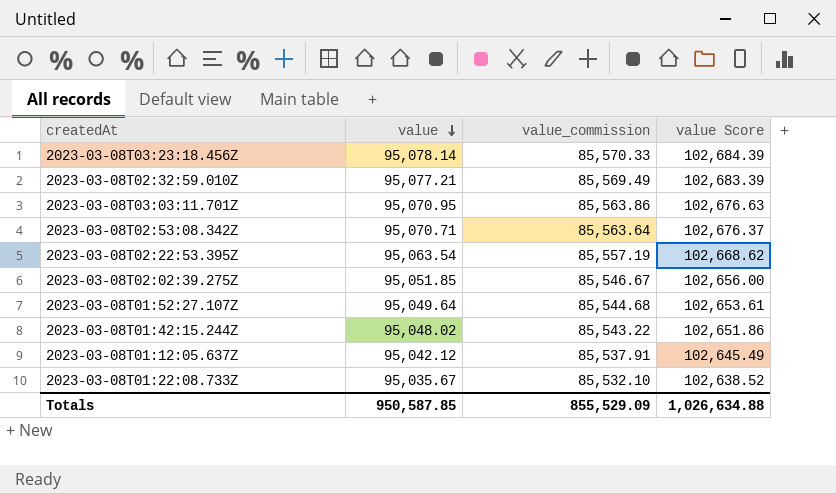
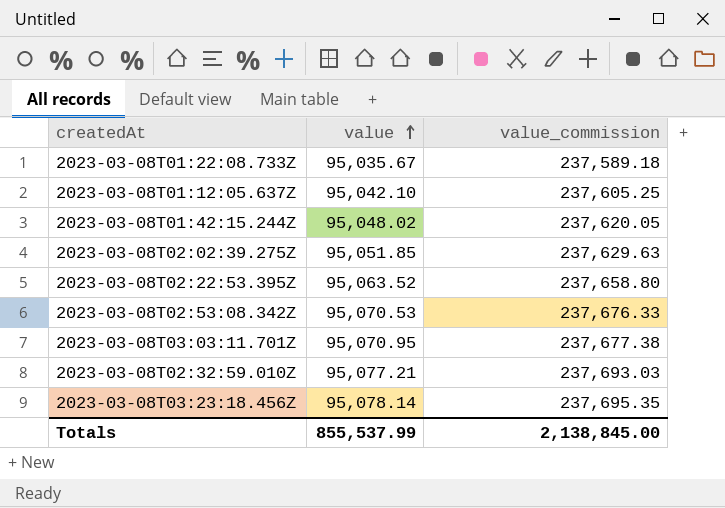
row order: value descending -> value ascending
column value Score | formula: [value] * 1.08 -> none
column value_commission | formula: [value] * 0.9 -> [value] * 2.5
row 2023-03-08T01:52:27.107Z: 95,049.64 | 85,544.68 | 102,653.61 -> none
2023-03-08T01:12:05.637Z | value: 95,042.12 -> 95,042.10
2023-03-08T02:22:53.395Z | value: 95,063.54 -> 95,063.52
2023-03-08T02:53:08.342Z | value: 95,070.71 -> 95,070.53
Totals | value: 950,587.85 -> 855,537.99
Totals | value_commission: 855,529.09 -> 2,138,845.00

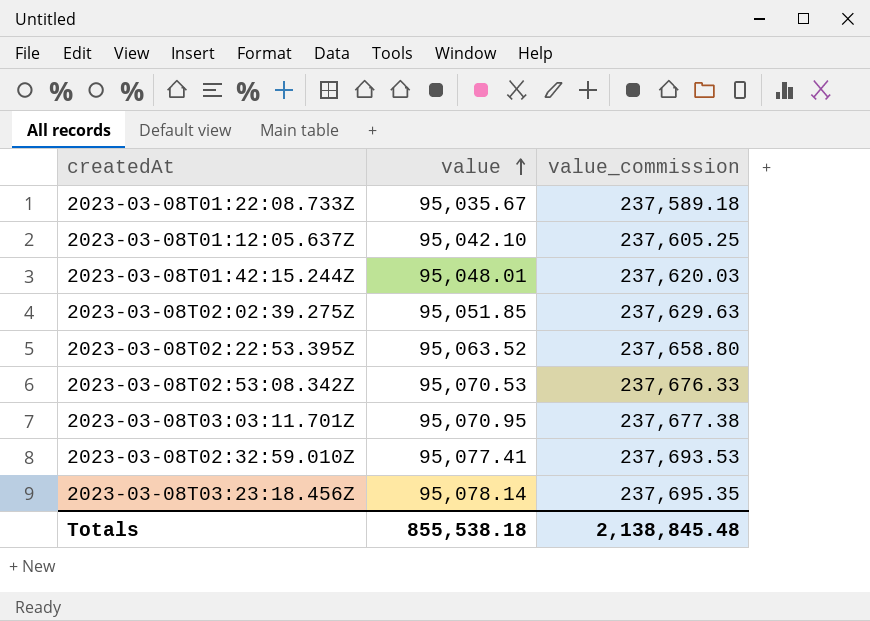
2023-03-08T01:42:15.244Z | value: 95,048.02 -> 95,048.01
2023-03-08T01:42:15.244Z | value_commission: 237,620.05 -> 237,620.03
2023-03-08T02:32:59.010Z | value: 95,077.21 -> 95,077.41
2023-03-08T02:32:59.010Z | value_commission: 237,693.03 -> 237,693.53
Totals | value: 855,537.99 -> 855,538.18
Totals | value_commission: 2,138,845.00 -> 2,138,845.48

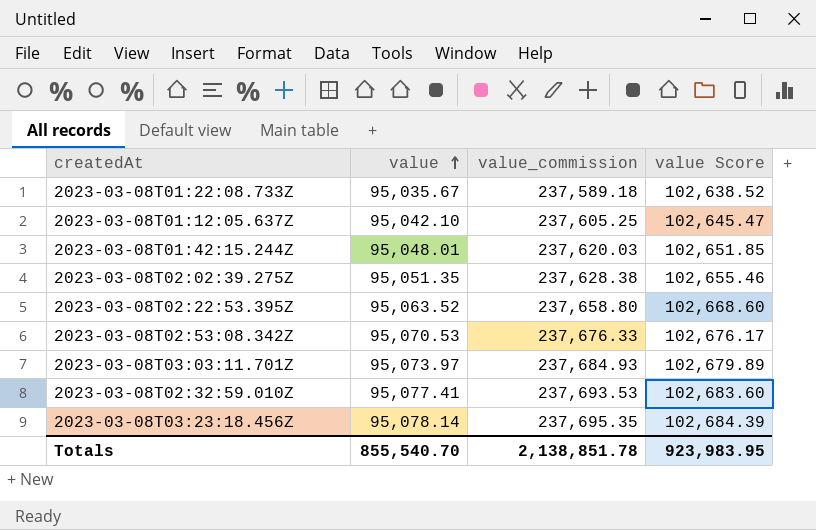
column value Score | formula: none -> [value] * 1.08
2023-03-08T02:02:39.275Z | value: 95,051.85 -> 95,051.35
2023-03-08T02:02:39.275Z | value_commission: 237,629.63 -> 237,628.38
2023-03-08T03:03:11.701Z | value: 95,070.95 -> 95,073.97
2023-03-08T03:03:11.701Z | value_commission: 237,677.38 -> 237,684.93
Totals | value: 855,538.18 -> 855,540.70
Totals | value_commission: 2,138,845.48 -> 2,138,851.78

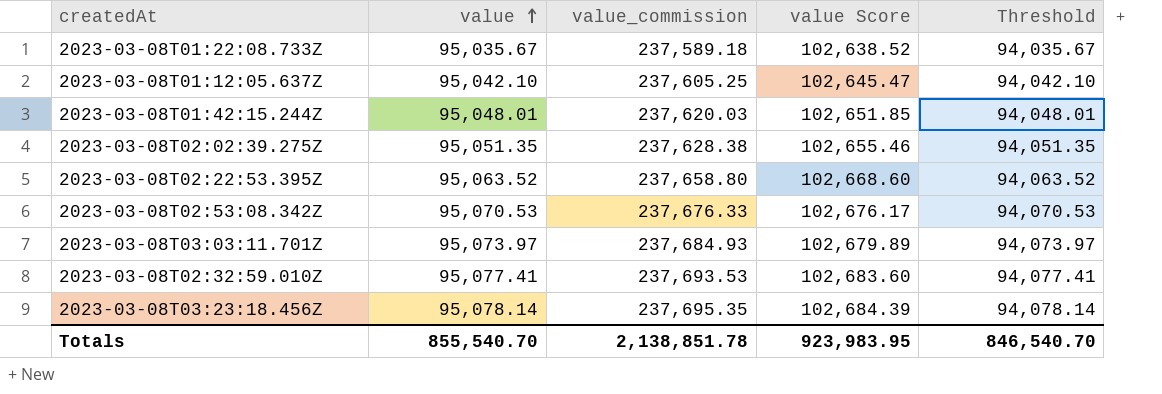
column Threshold | formula: none -> [value] - 1000

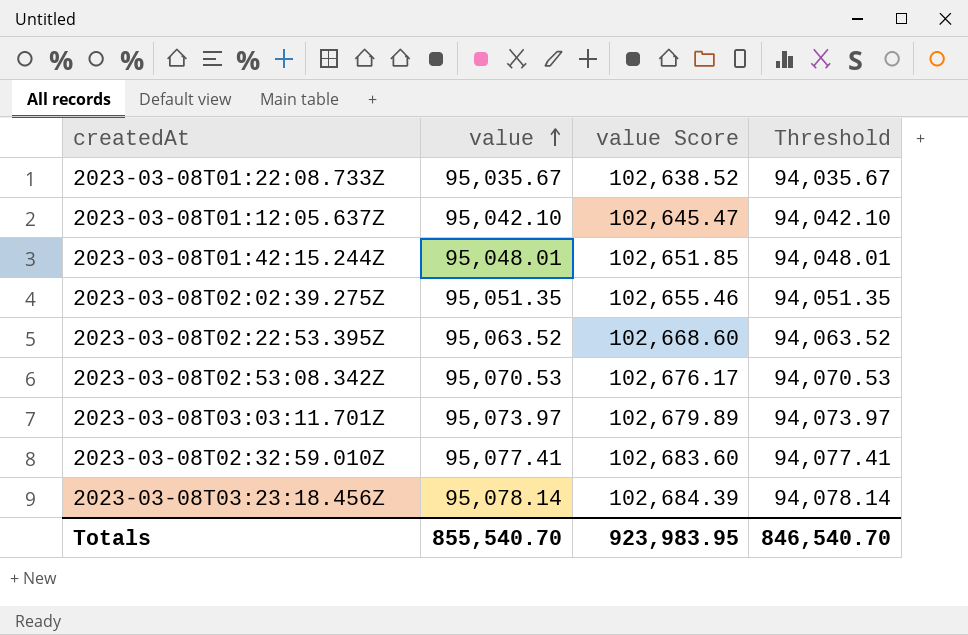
column value_commission | formula: [value] * 2.5 -> none

